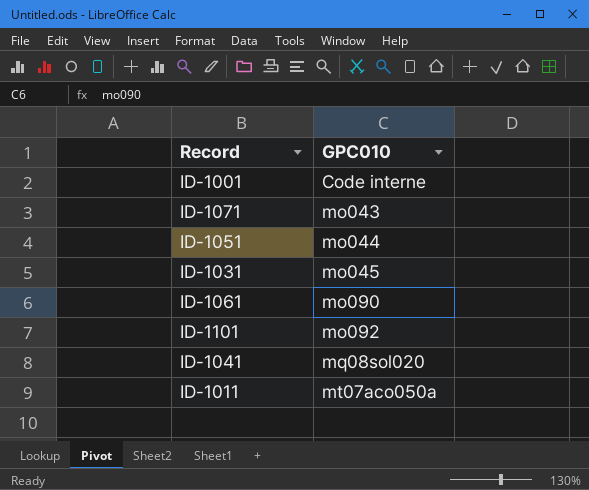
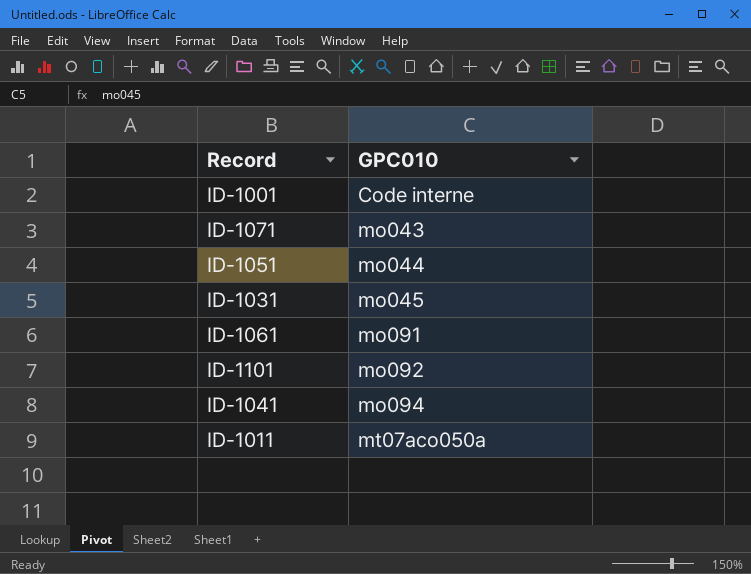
ID-1061 | GPC010: mo090 -> mo091
ID-1041 | GPC010: mq08sol020 -> mo094

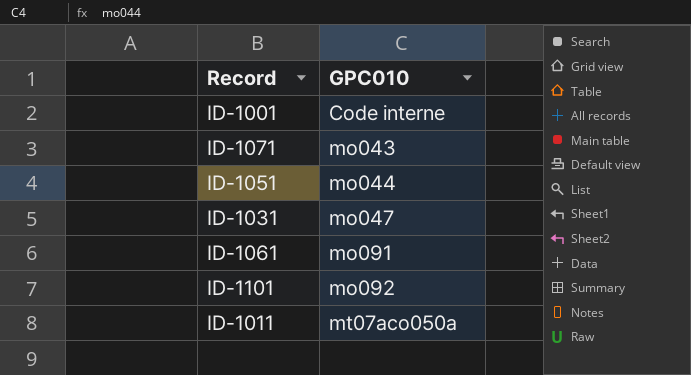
row ID-1041: mo094 -> none
ID-1031 | GPC010: mo045 -> mo047

